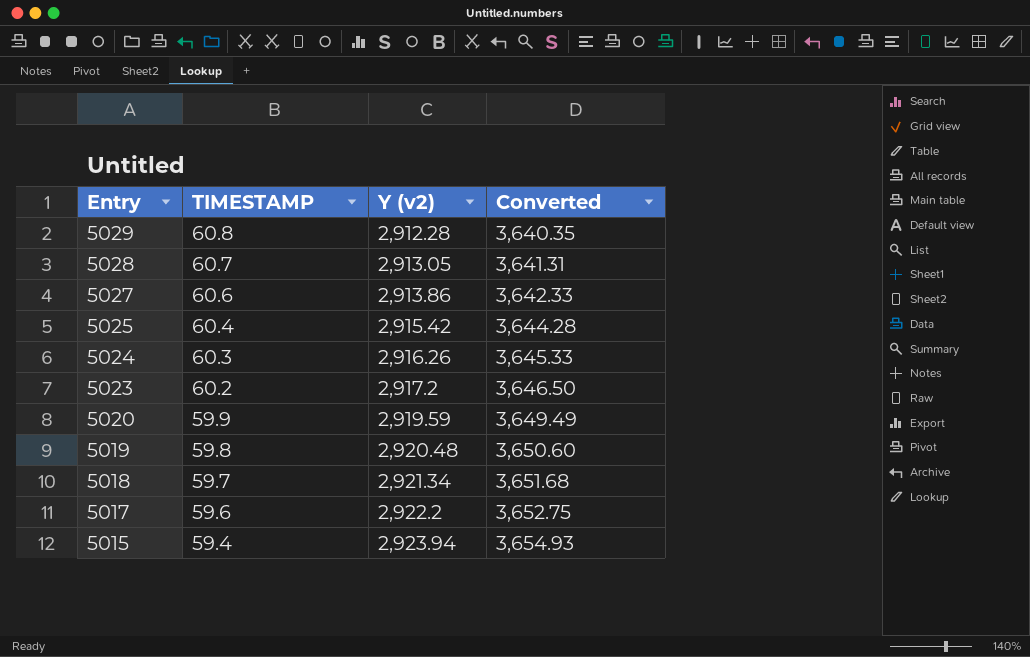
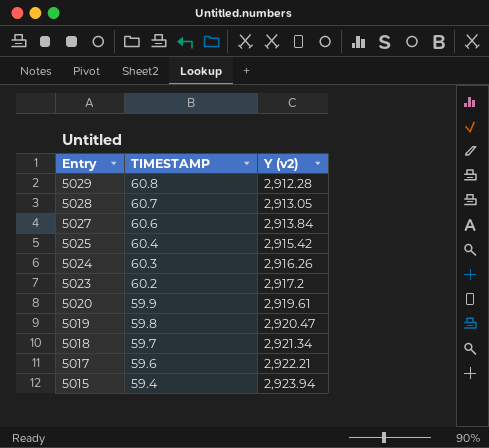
column Converted | formula: [Y (v2)] * 1.25 -> none
5027 | Y (v2): 2,913.86 -> 2,913.84
5020 | Y (v2): 2,919.59 -> 2,919.61
5019 | Y (v2): 2,920.48 -> 2,920.47
5017 | Y (v2): 2,922.2 -> 2,922.21

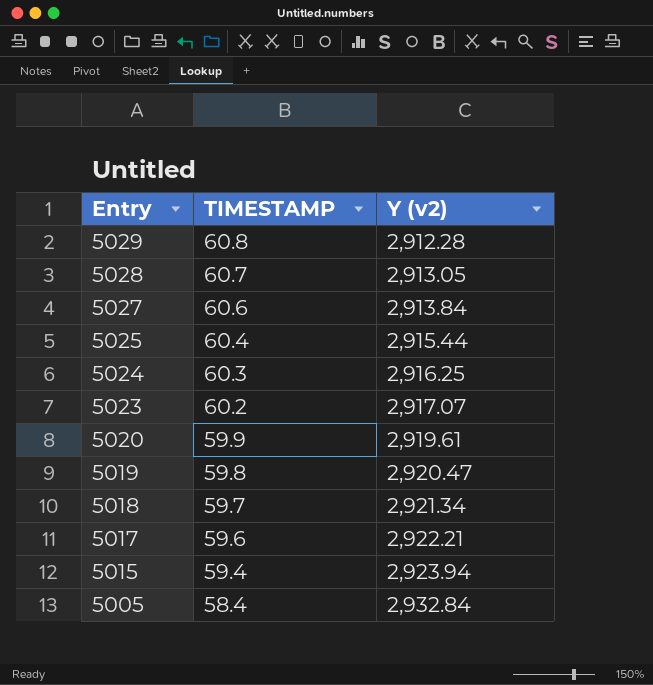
5025 | Y (v2): 2,915.42 -> 2,915.44
5024 | Y (v2): 2,916.26 -> 2,916.25
5023 | Y (v2): 2,917.2 -> 2,917.07
row 5005: none -> 58.4 | 2,932.84

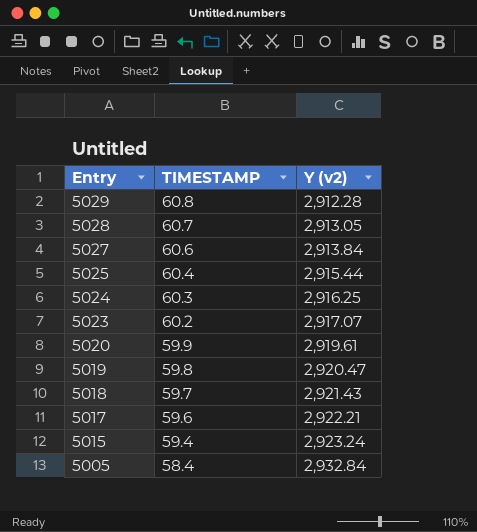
5018 | Y (v2): 2,921.34 -> 2,921.43
5015 | Y (v2): 2,923.94 -> 2,923.24

